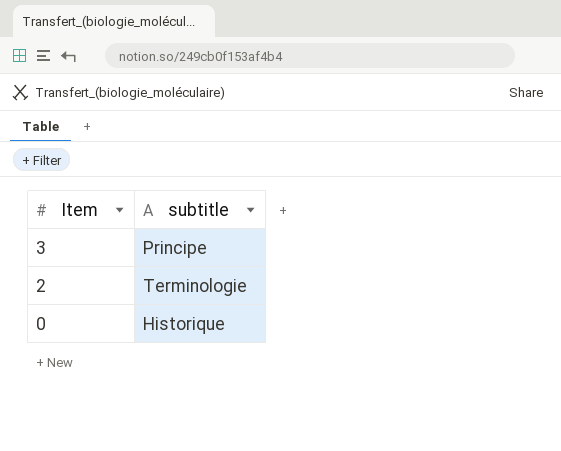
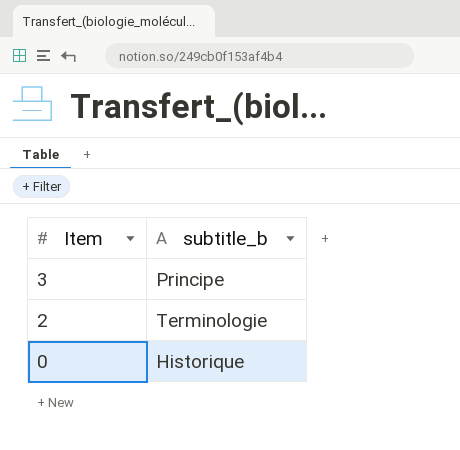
column name: subtitle -> subtitle_b

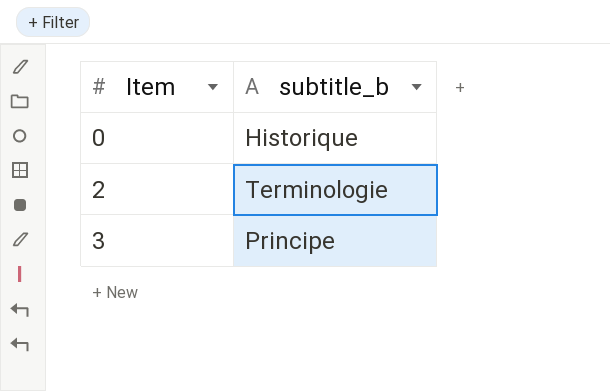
row order: Item descending -> Item ascending

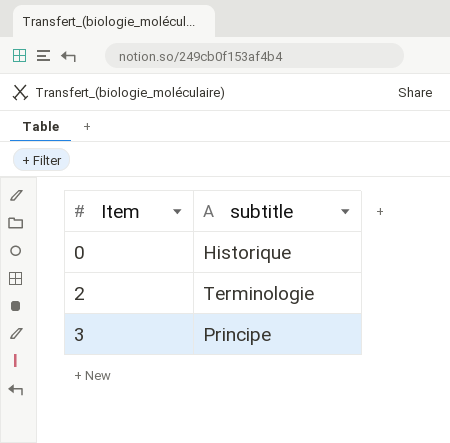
column name: subtitle_b -> subtitle

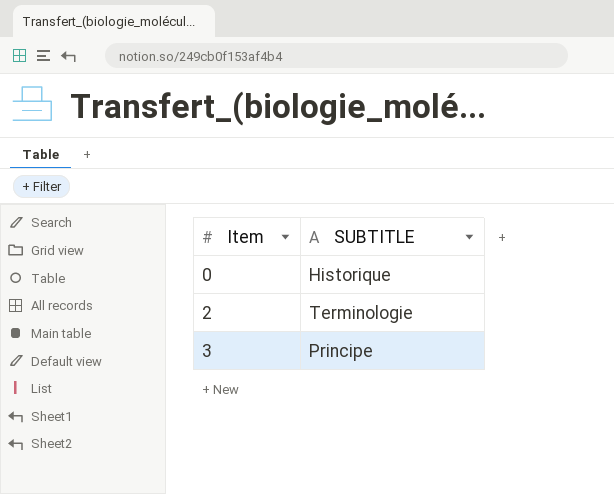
column name: subtitle -> SUBTITLE

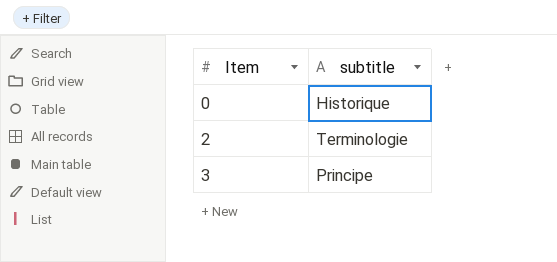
column name: SUBTITLE -> subtitle

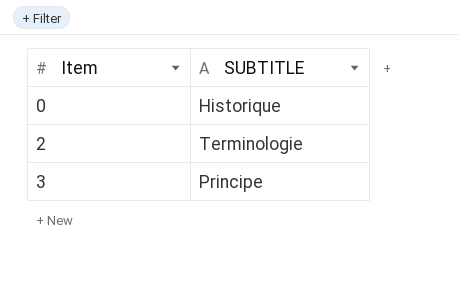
column name: subtitle -> SUBTITLE

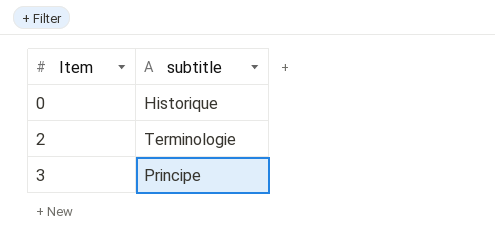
column name: SUBTITLE -> subtitle

